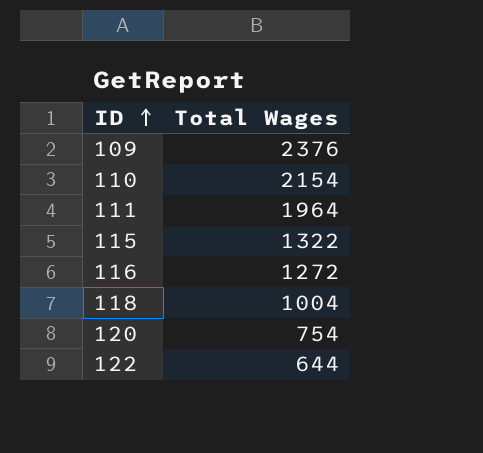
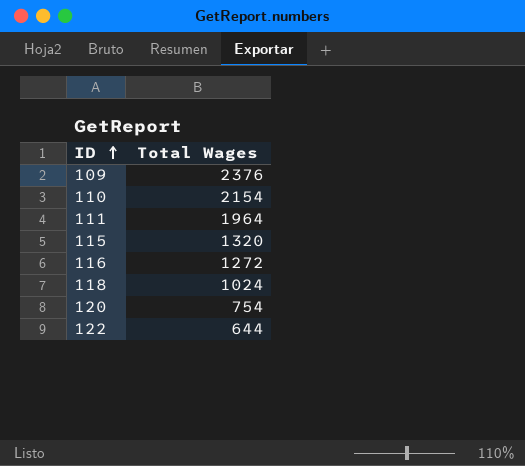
115 | Total Wages: 1322 -> 1320
118 | Total Wages: 1004 -> 1024

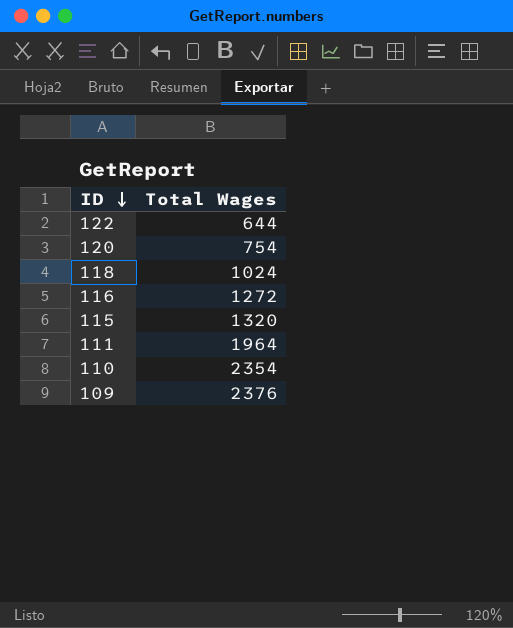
row order: ID ascending -> ID descending
110 | Total Wages: 2154 -> 2354

